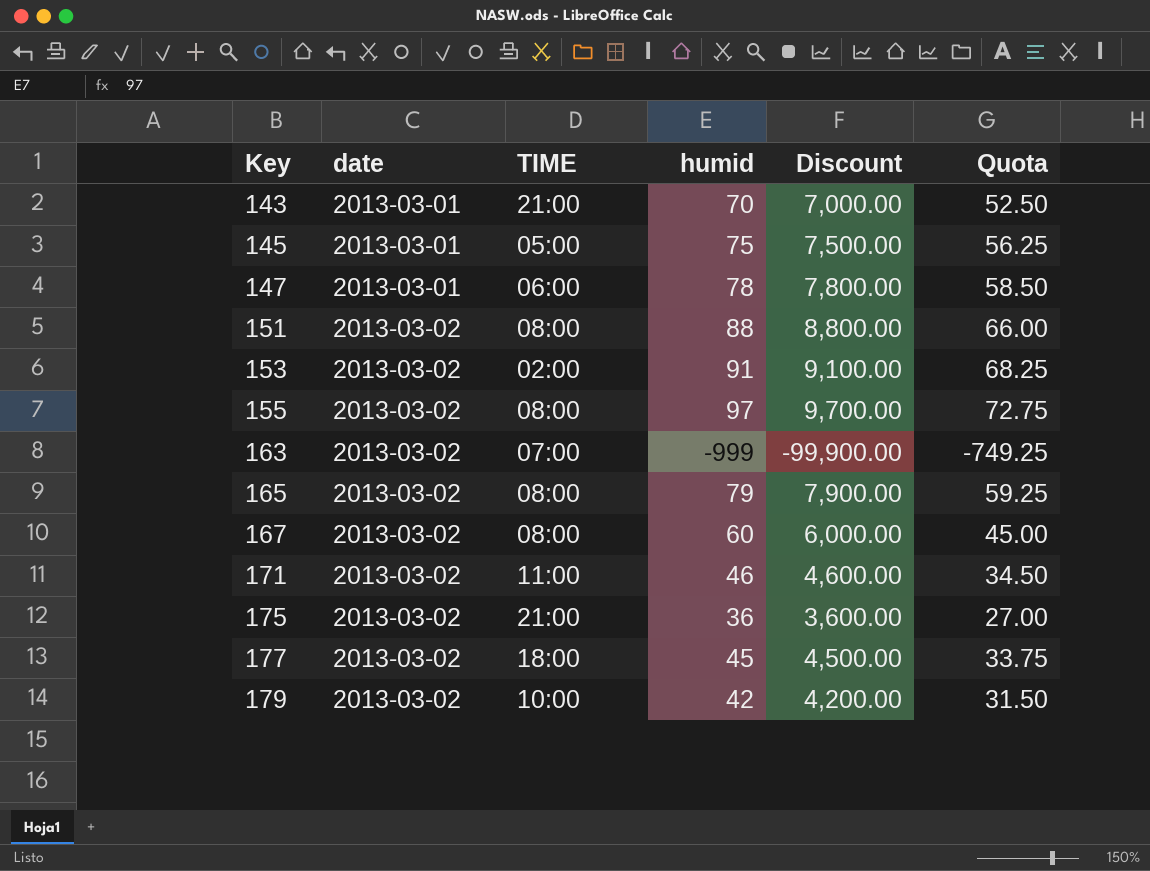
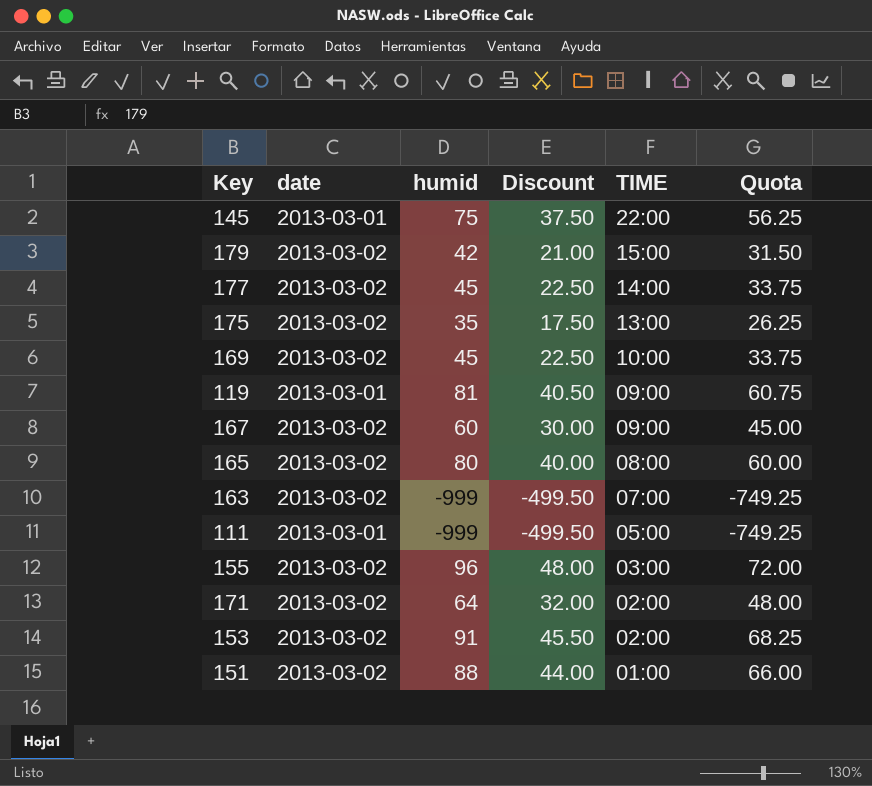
row order: Key ascending -> TIME descending
column Discount | formula: [humid] * 100 -> [humid] * 0.5
column TIME | position: 3 -> 5
row 143: 2013-03-01 | 21:00 | 70 | 7,000.00 | 52.50 -> none
row 147: 2013-03-01 | 06:00 | 78 | 7,800.00 | 58.50 -> none
145 | TIME: 05:00 -> 22:00
179 | TIME: 10:00 -> 15:00
177 | TIME: 18:00 -> 14:00
175 | humid: 36 -> 35
175 | TIME: 21:00 -> 13:00
175 | Quota: 27.00 -> 26.25
row 169: none -> 2013-03-02 | 45 | 22.50 | 10:00 | 33.75
row 119: none -> 2013-03-01 | 81 | 40.50 | 09:00 | 60.75
167 | TIME: 08:00 -> 09:00
165 | humid: 79 -> 80
165 | Quota: 59.25 -> 60.00
row 111: none -> 2013-03-01 | -999 | -499.50 | 05:00 | -749.25
155 | humid: 97 -> 96
155 | TIME: 08:00 -> 03:00
155 | Quota: 72.75 -> 72.00
171 | humid: 46 -> 64
171 | TIME: 11:00 -> 02:00
171 | Quota: 34.50 -> 48.00
151 | TIME: 08:00 -> 01:00

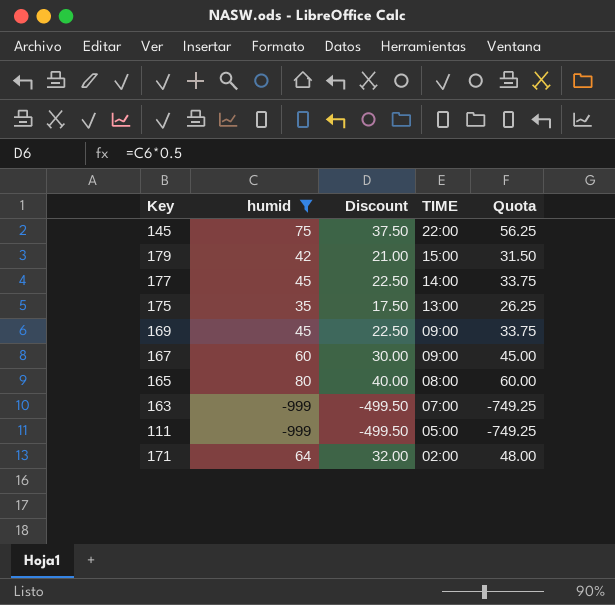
filter: none -> humid <= 80
column date | position: 2 -> none
169 | TIME: 10:00 -> 09:00

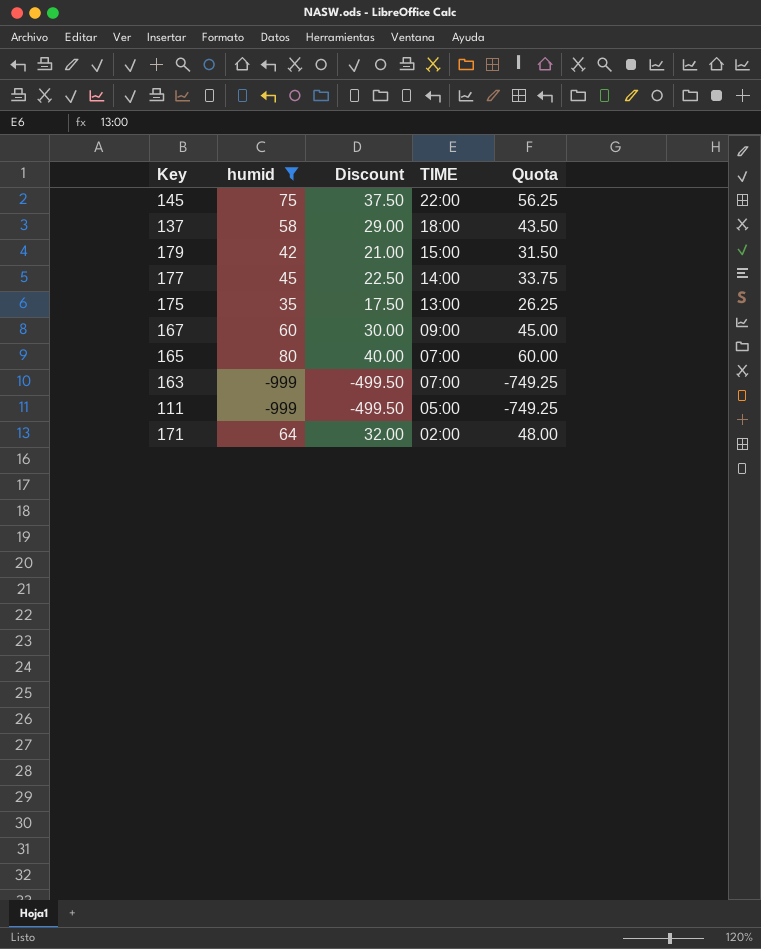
row 169: 45 | 22.50 | 09:00 | 33.75 -> none
row 137: none -> 58 | 29.00 | 18:00 | 43.50
165 | TIME: 08:00 -> 07:00

